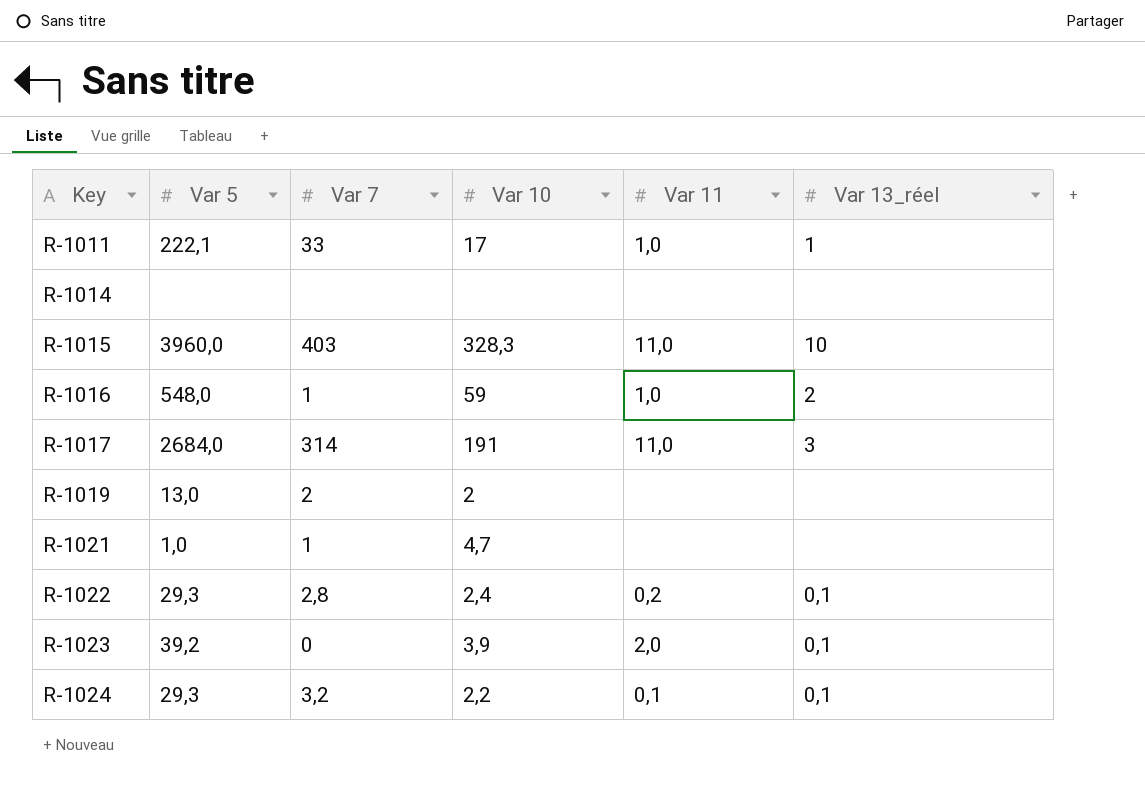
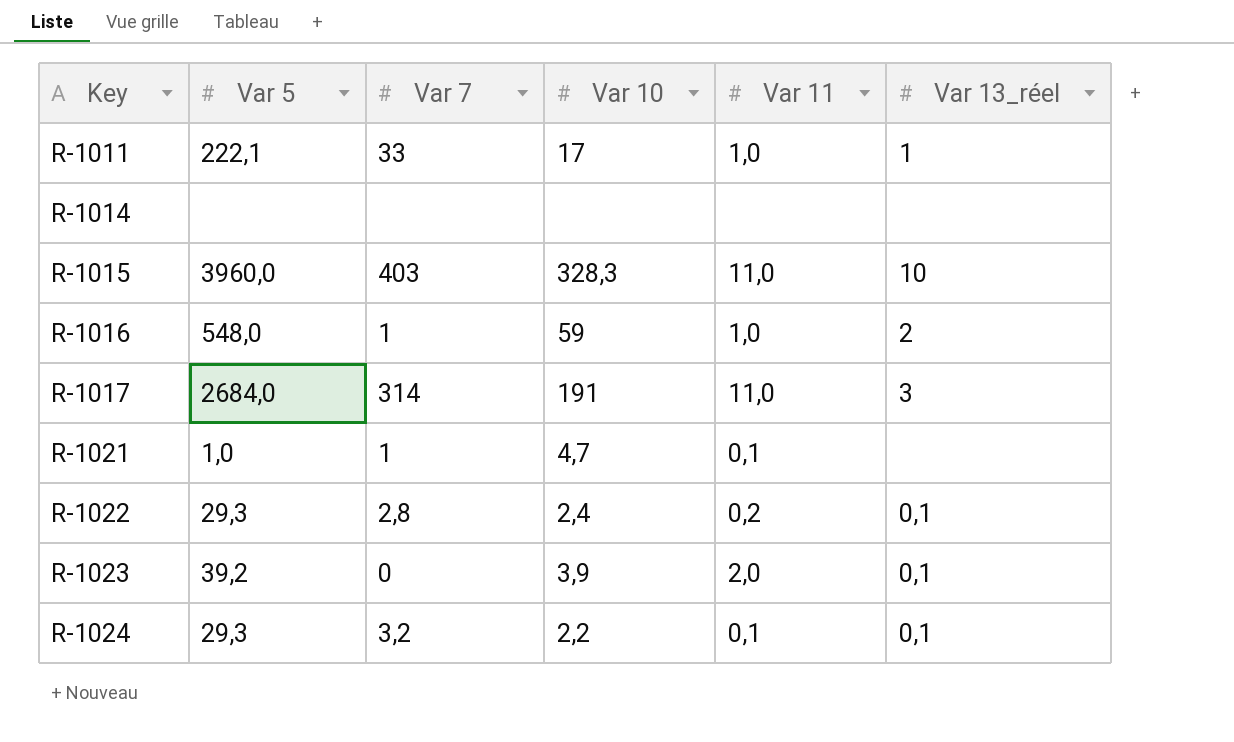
row R-1019: 13,0 | 2 | 2 | none | none -> none
R-1021 | Var 11: none -> 0,1

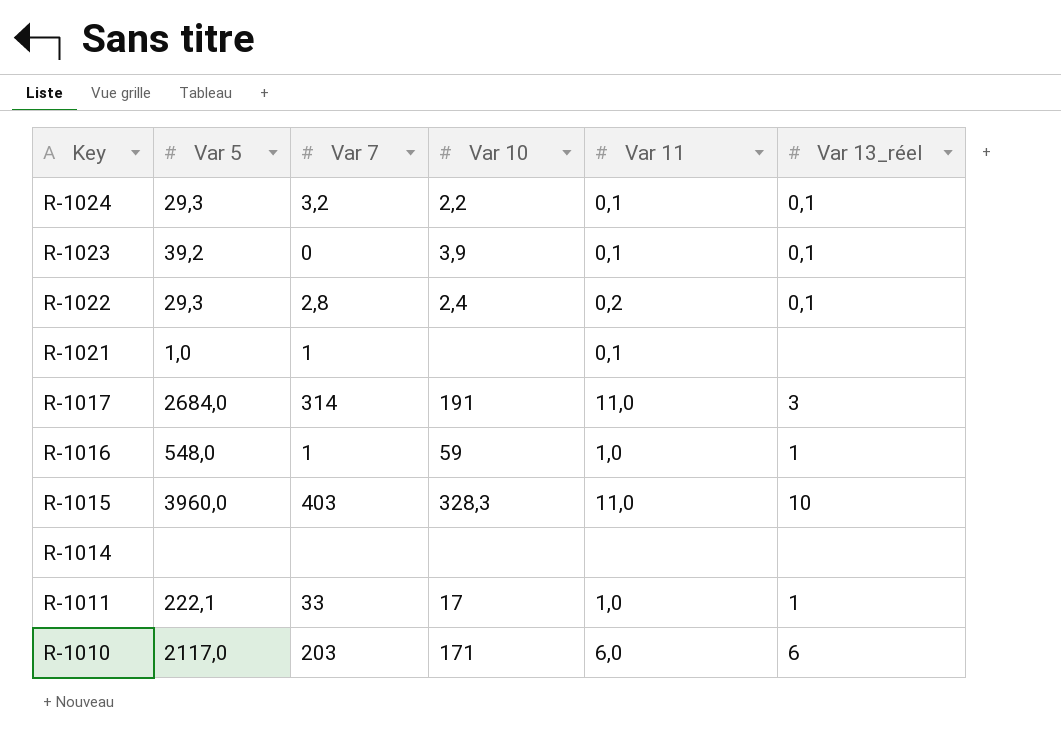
row order: Key ascending -> Key descending
R-1023 | Var 11: 2,0 -> 0,1
R-1021 | Var 10: 4,7 -> none
R-1016 | Var 13_réel: 2 -> 1
row R-1010: none -> 2117,0 | 203 | 171 | 6,0 | 6

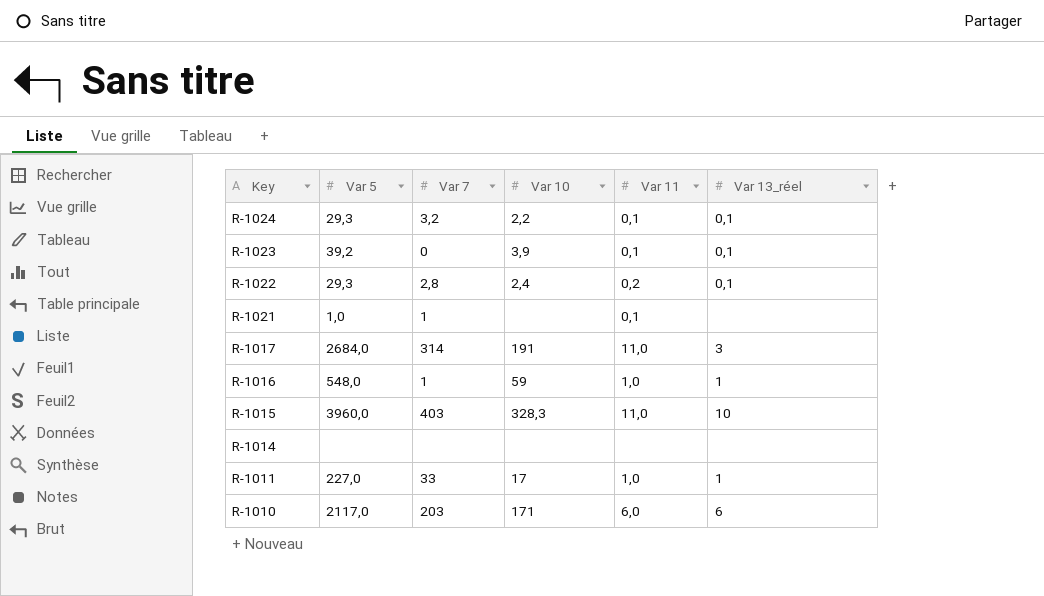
R-1011 | Var 5: 222,1 -> 227,0

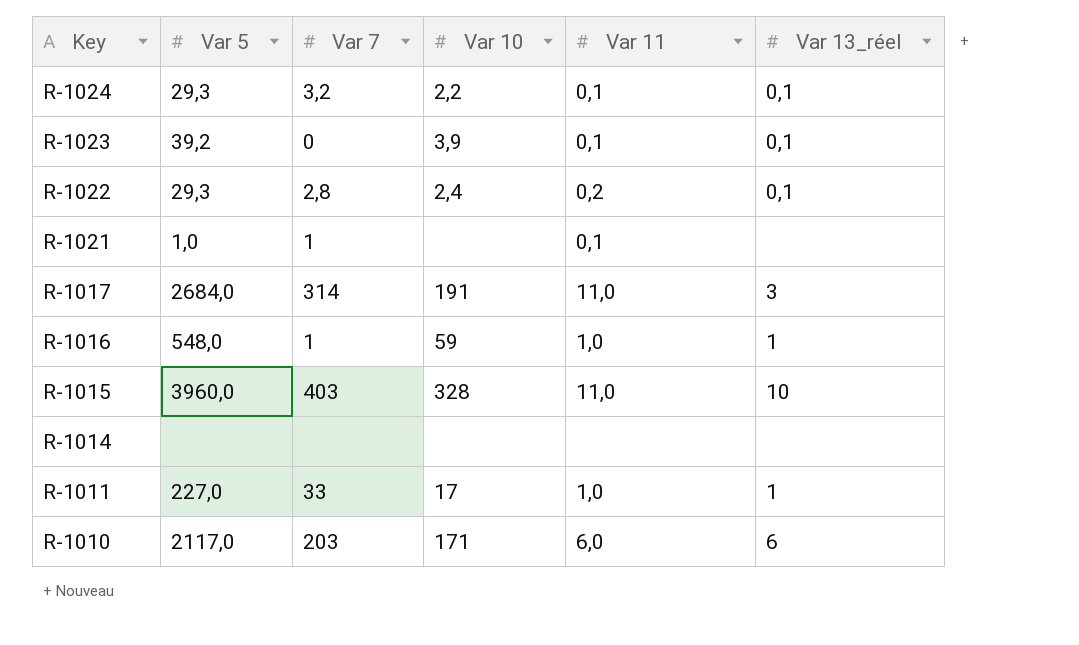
R-1015 | Var 10: 328,3 -> 328

